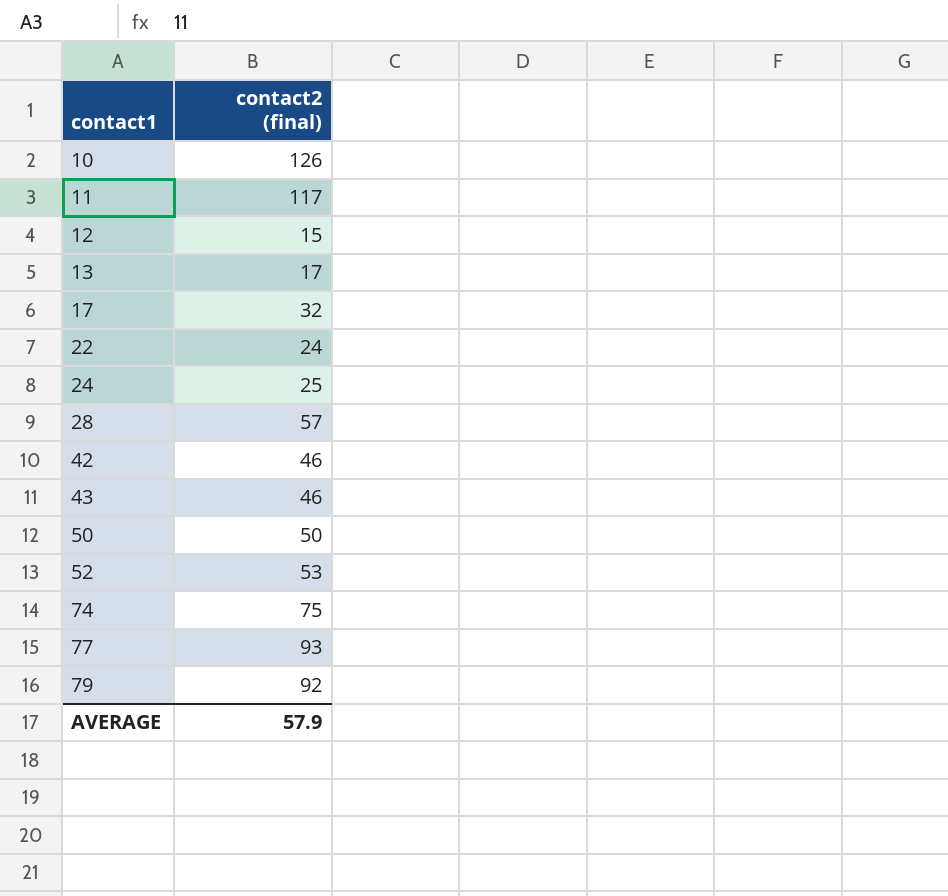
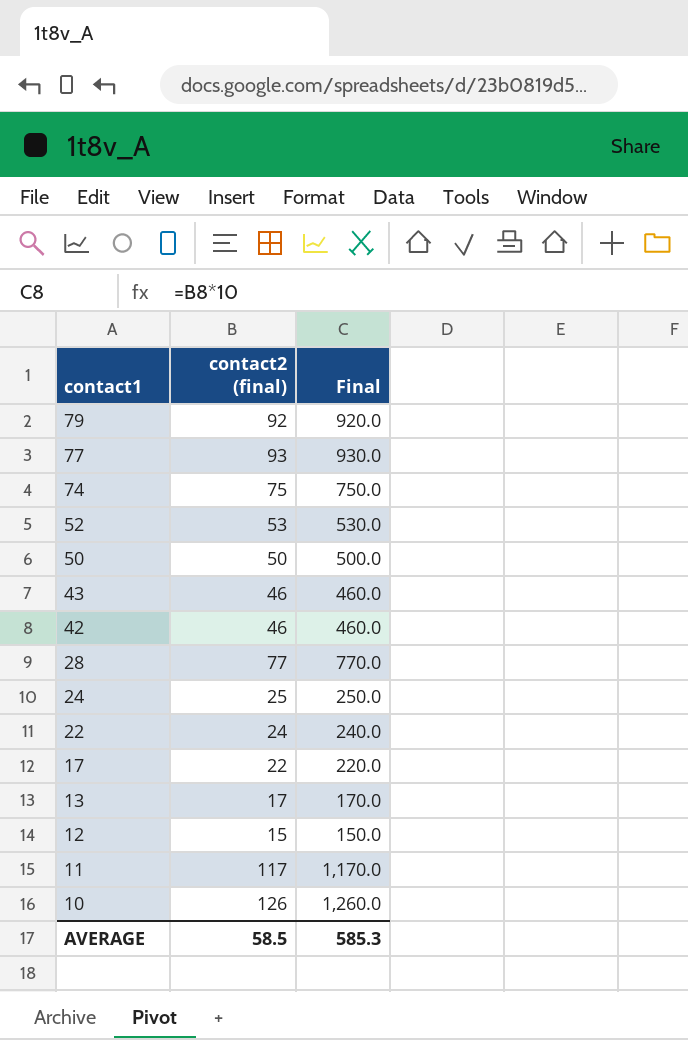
row order: contact1 ascending -> contact1 descending
column Final | formula: none -> [contact2 (final)] * 10
28 | contact2 (final): 57 -> 77
17 | contact2 (final): 32 -> 22
AVERAGE | contact2 (final): 57.9 -> 58.5

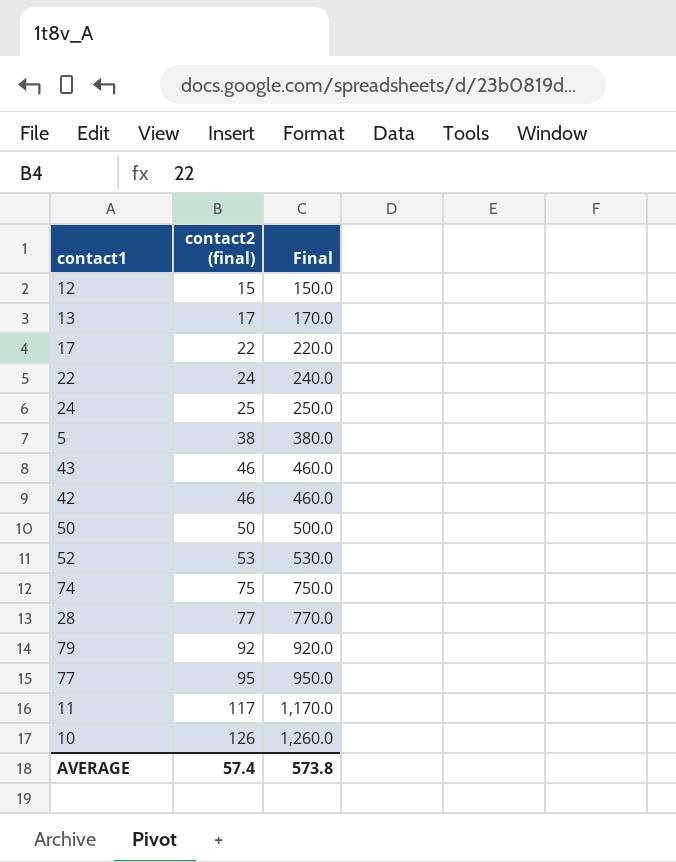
row order: contact1 descending -> contact2 (final) ascending
row 5: none -> 38 | 380.0
77 | contact2 (final): 93 -> 95
77 | Final: 930.0 -> 950.0
AVERAGE | contact2 (final): 58.5 -> 57.4
AVERAGE | Final: 585.3 -> 573.8

